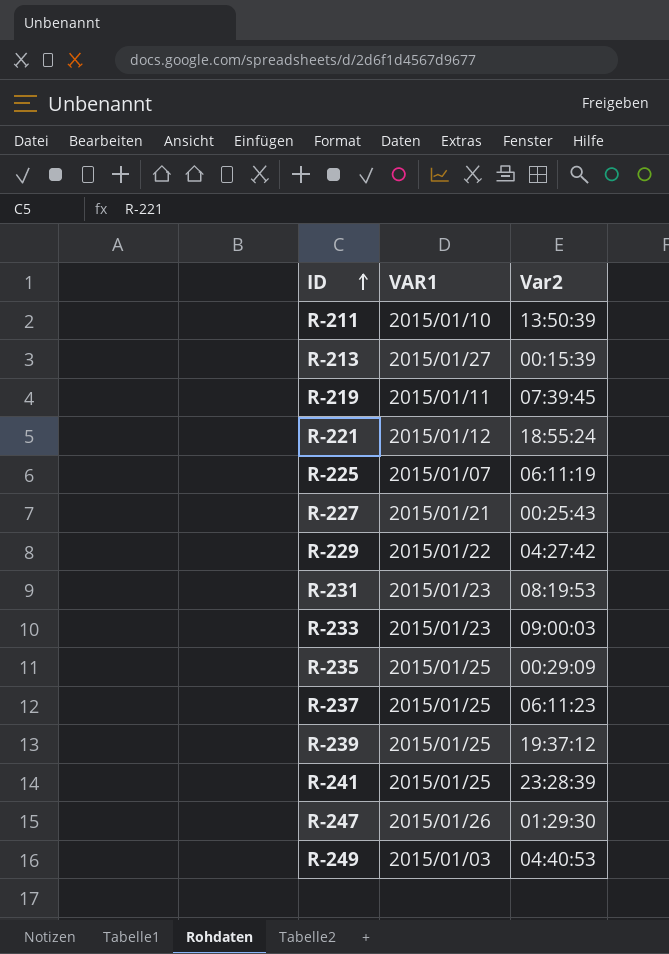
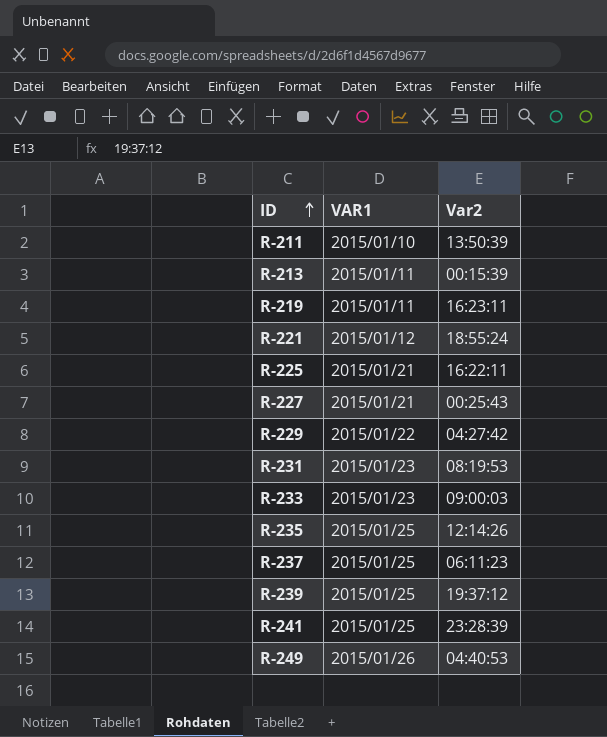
row R-247: 2015/01/26 | 01:29:30 -> none
R-213 | VAR1: 2015/01/27 -> 2015/01/11
R-219 | Var2: 07:39:45 -> 16:23:11
R-225 | VAR1: 2015/01/07 -> 2015/01/21
R-225 | Var2: 06:11:19 -> 16:22:11
R-235 | Var2: 00:29:09 -> 12:14:26
R-249 | VAR1: 2015/01/03 -> 2015/01/26

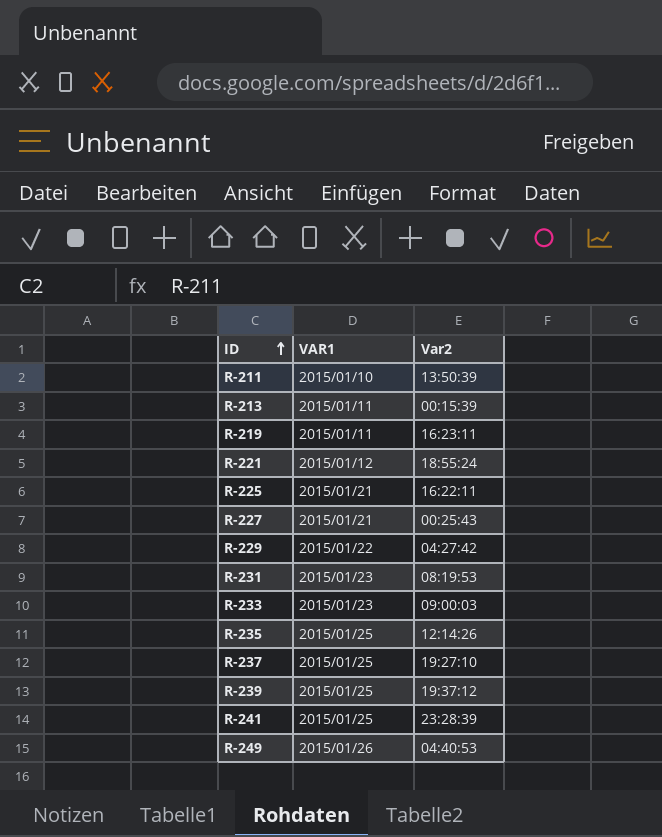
R-237 | Var2: 06:11:23 -> 19:27:10

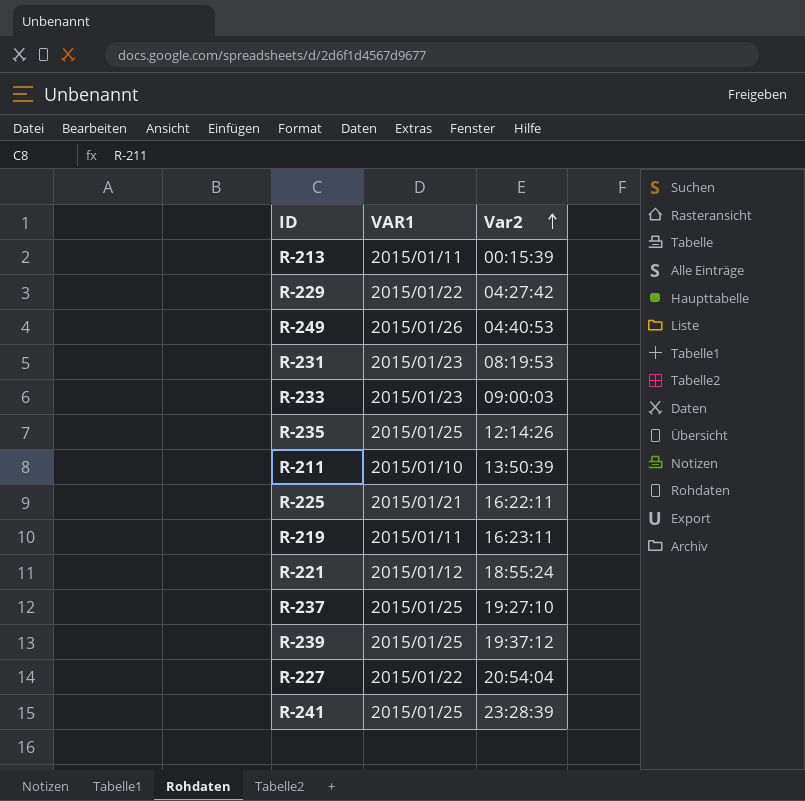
row order: ID ascending -> Var2 ascending
R-227 | VAR1: 2015/01/21 -> 2015/01/22
R-227 | Var2: 00:25:43 -> 20:54:04

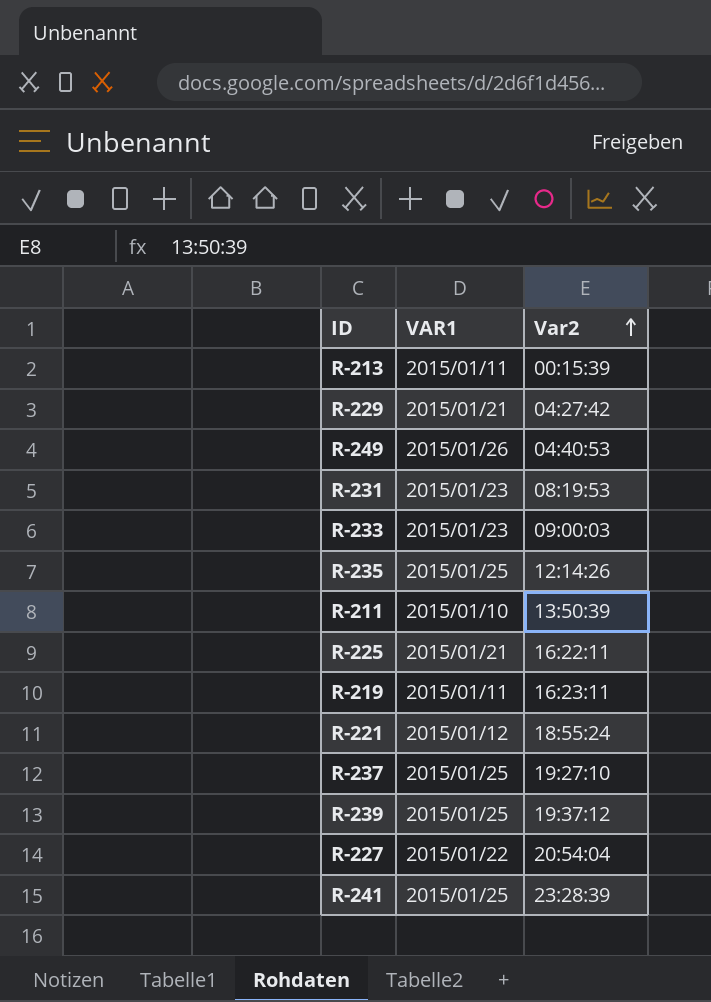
R-229 | VAR1: 2015/01/22 -> 2015/01/21

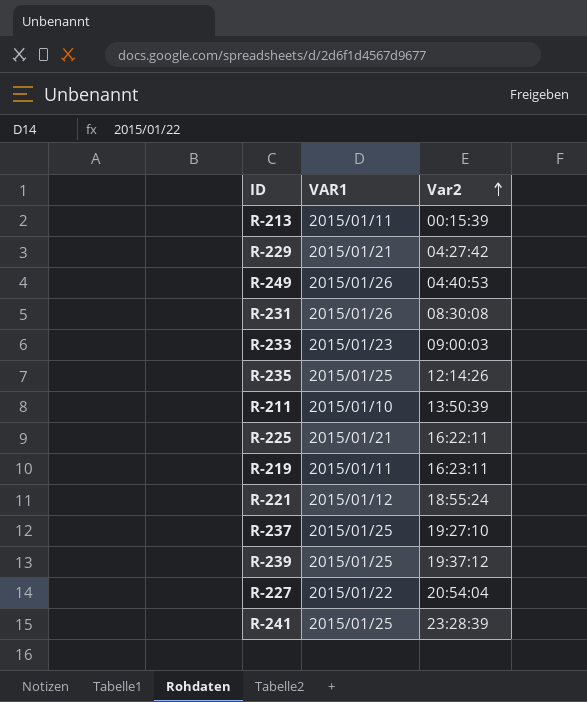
R-231 | VAR1: 2015/01/23 -> 2015/01/26
R-231 | Var2: 08:19:53 -> 08:30:08

